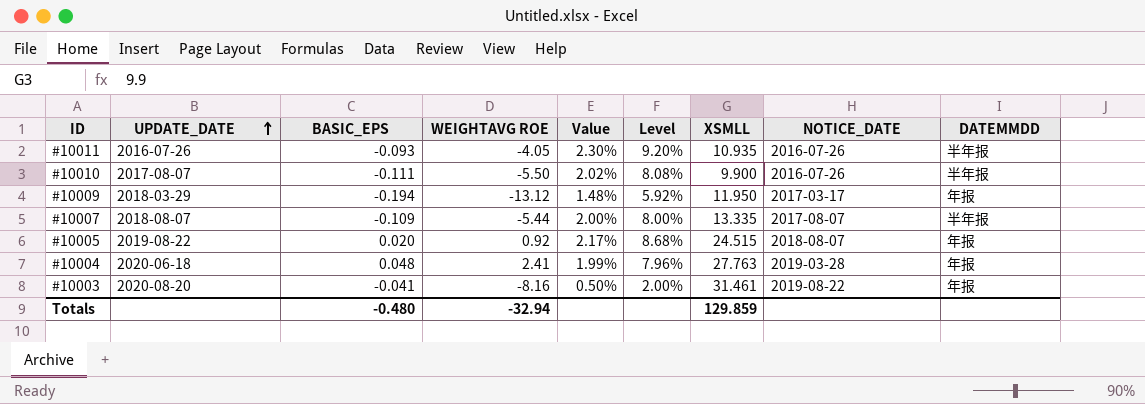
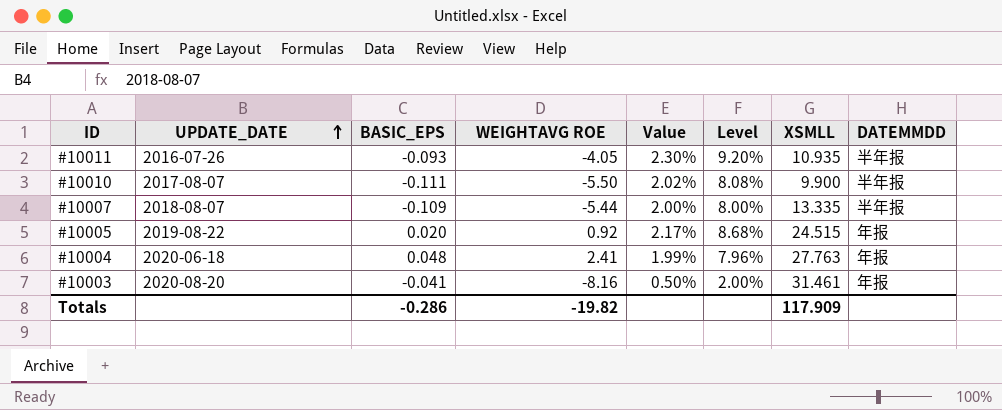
column NOTICE_DATE | position: 8 -> none
row #10009: 2018-03-29 | -0.194 | -13.12 | 1.48% | 5.92% | 11.950 | 2017-03-17 | 年报 -> none
Totals | BASIC_EPS: -0.480 -> -0.286
Totals | WEIGHTAVG ROE: -32.94 -> -19.82
Totals | XSMLL: 129.859 -> 117.909

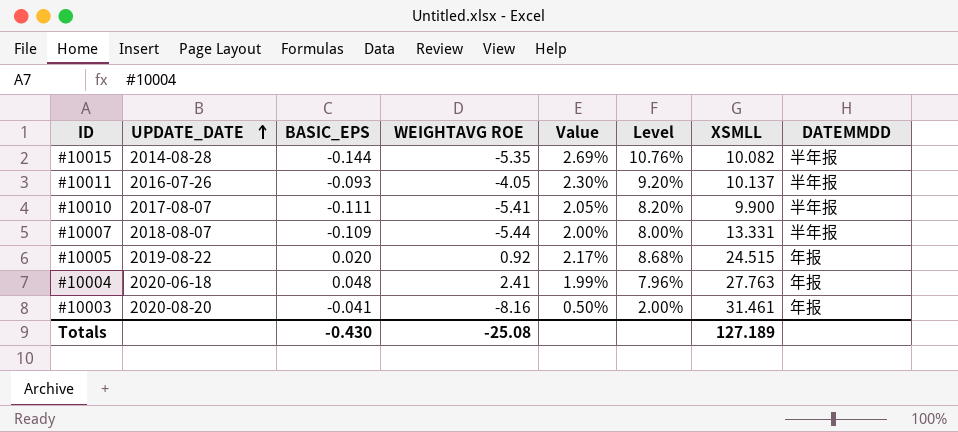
row #10015: none -> 2014-08-28 | -0.144 | -5.35 | 2.69% | 10.76% | 10.082 | 半年报
#10011 | XSMLL: 10.935 -> 10.137
#10010 | WEIGHTAVG ROE: -5.50 -> -5.41
#10010 | Value: 2.02% -> 2.05%
#10010 | Level: 8.08% -> 8.20%
#10007 | XSMLL: 13.335 -> 13.331
Totals | BASIC_EPS: -0.286 -> -0.430
Totals | WEIGHTAVG ROE: -19.82 -> -25.08
Totals | XSMLL: 117.909 -> 127.189

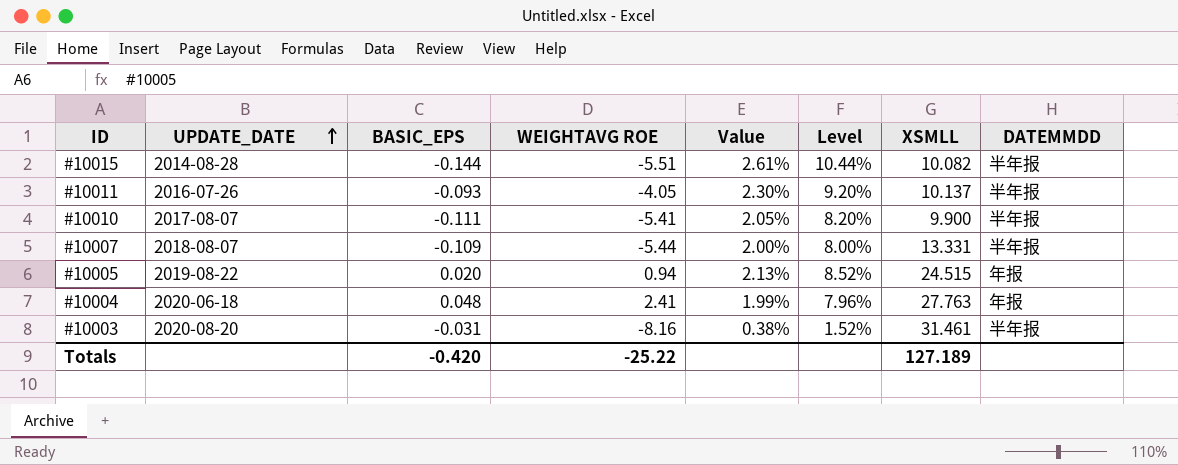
#10015 | WEIGHTAVG ROE: -5.35 -> -5.51
#10015 | Value: 2.69% -> 2.61%
#10015 | Level: 10.76% -> 10.44%
#10005 | WEIGHTAVG ROE: 0.92 -> 0.94
#10005 | Value: 2.17% -> 2.13%
#10005 | Level: 8.68% -> 8.52%
#10003 | BASIC_EPS: -0.041 -> -0.031
#10003 | Value: 0.50% -> 0.38%
#10003 | Level: 2.00% -> 1.52%
#10003 | DATEMMDD: 年报 -> 半年报
Totals | BASIC_EPS: -0.430 -> -0.420
Totals | WEIGHTAVG ROE: -25.08 -> -25.22

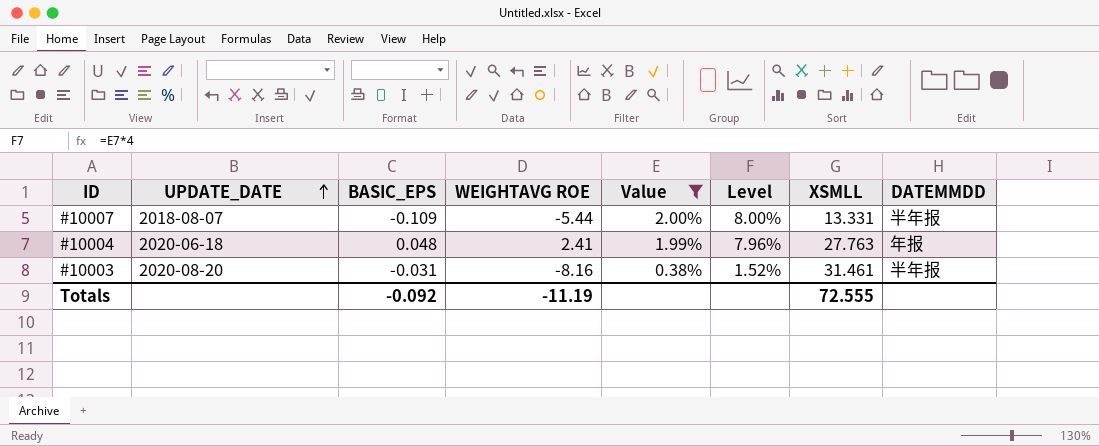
filter: none -> Value <= 2.00%
Totals | BASIC_EPS: -0.420 -> -0.092
Totals | WEIGHTAVG ROE: -25.22 -> -11.19
Totals | XSMLL: 127.189 -> 72.555

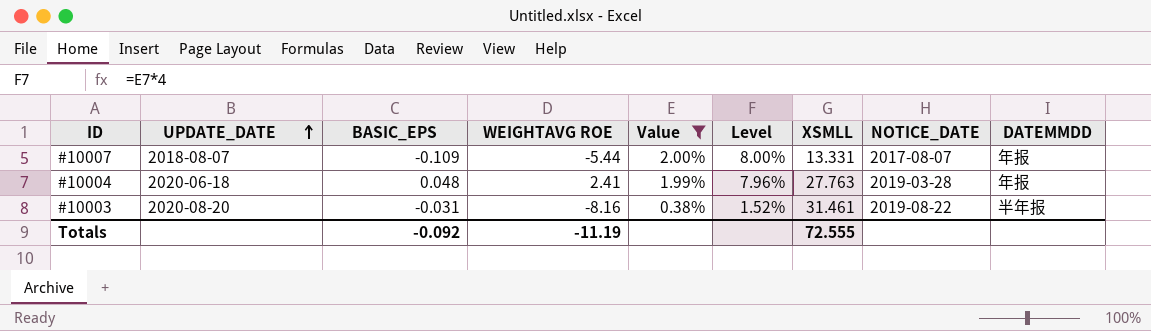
column NOTICE_DATE | position: none -> 8
#10007 | DATEMMDD: 半年报 -> 年报

